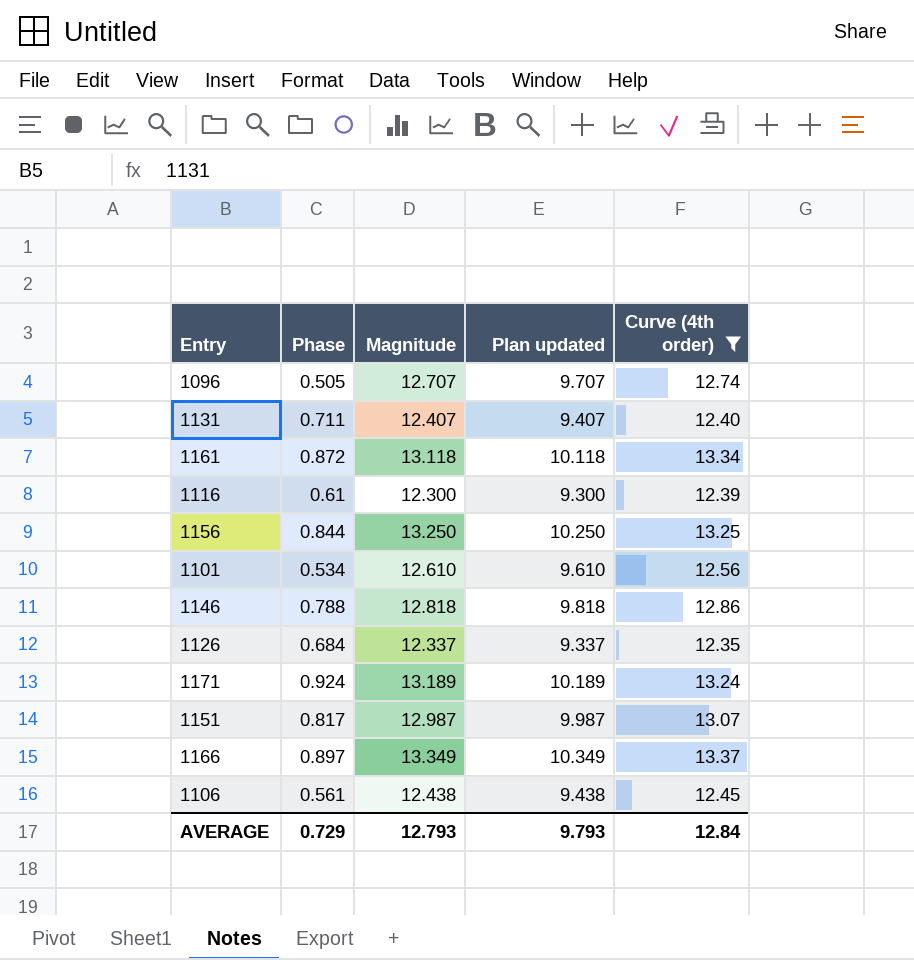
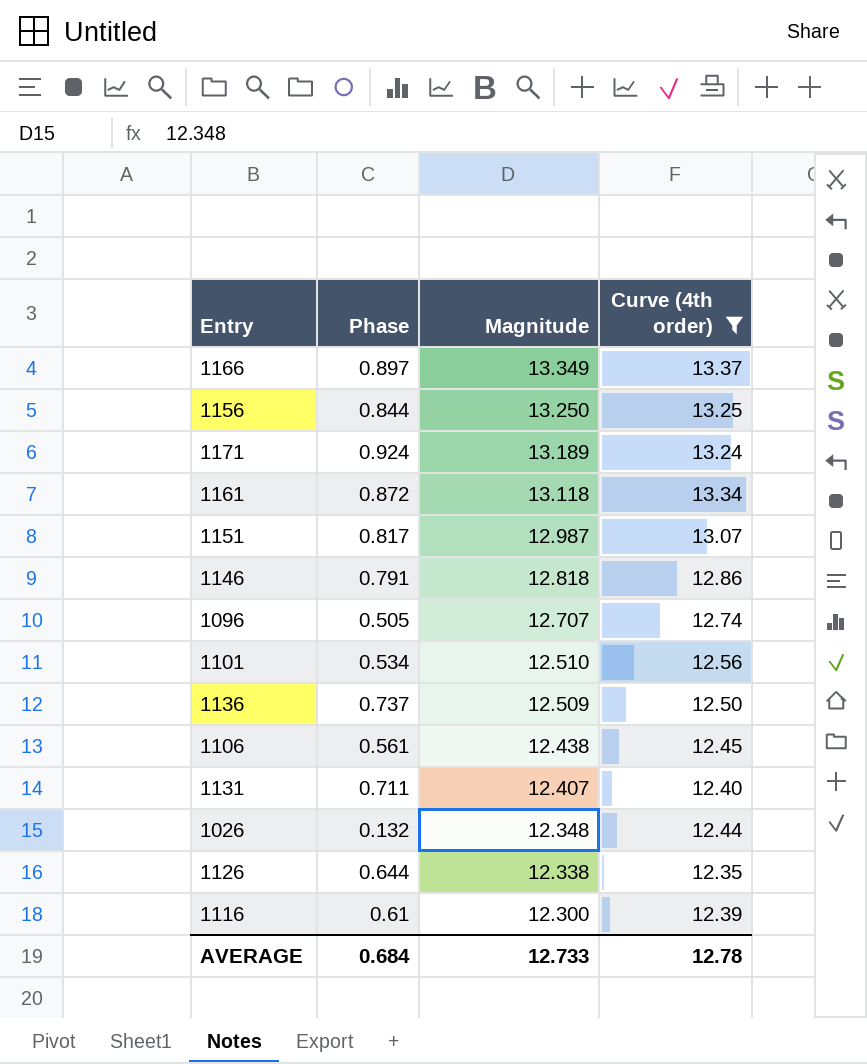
row order: none -> Magnitude descending
column Plan updated | formula: [Magnitude] - 3 -> none
1146 | Phase: 0.788 -> 0.791
1101 | Magnitude: 12.610 -> 12.510
row 1136: none -> 0.737 | 12.509 | 12.50
row 1026: none -> 0.132 | 12.348 | 12.44
1126 | Phase: 0.684 -> 0.644
1126 | Magnitude: 12.337 -> 12.338
AVERAGE | Phase: 0.729 -> 0.684
AVERAGE | Magnitude: 12.793 -> 12.733
AVERAGE | Curve (4th order): 12.84 -> 12.78

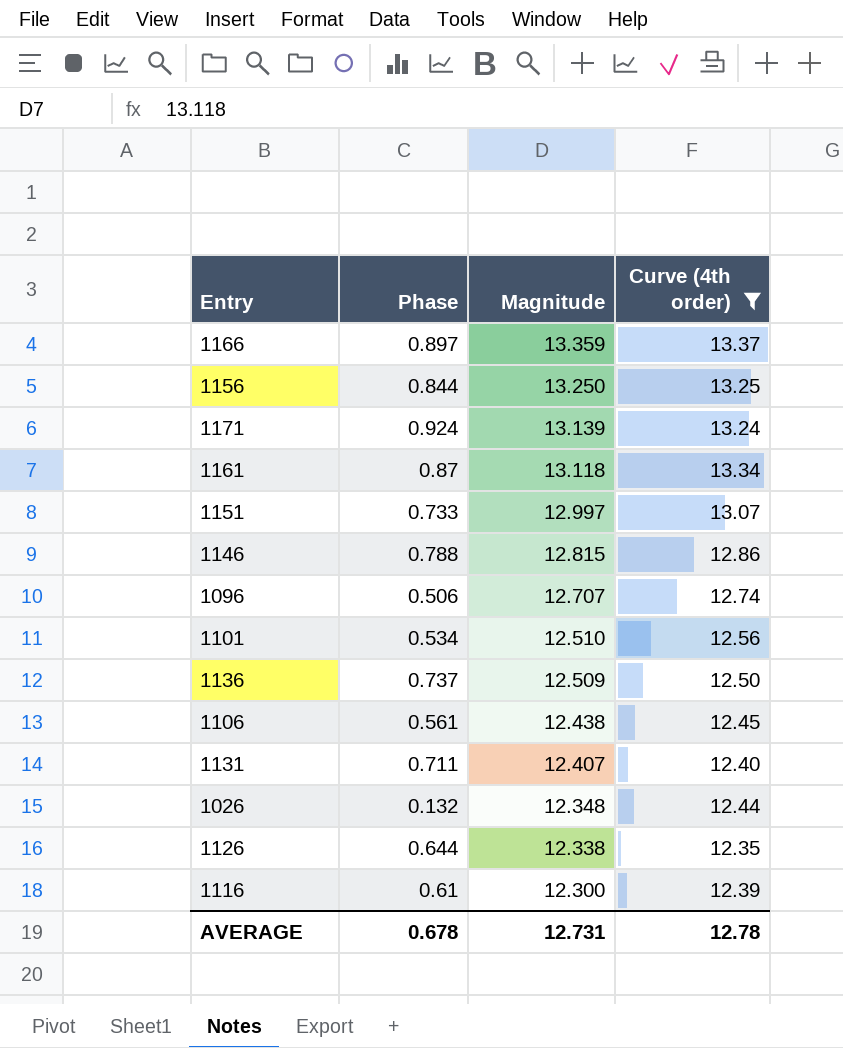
1166 | Magnitude: 13.349 -> 13.359
1171 | Magnitude: 13.189 -> 13.139
1161 | Phase: 0.872 -> 0.87
1151 | Phase: 0.817 -> 0.733
1151 | Magnitude: 12.987 -> 12.997
1146 | Phase: 0.791 -> 0.788
1146 | Magnitude: 12.818 -> 12.815
1096 | Phase: 0.505 -> 0.506
AVERAGE | Phase: 0.684 -> 0.678
AVERAGE | Magnitude: 12.733 -> 12.731

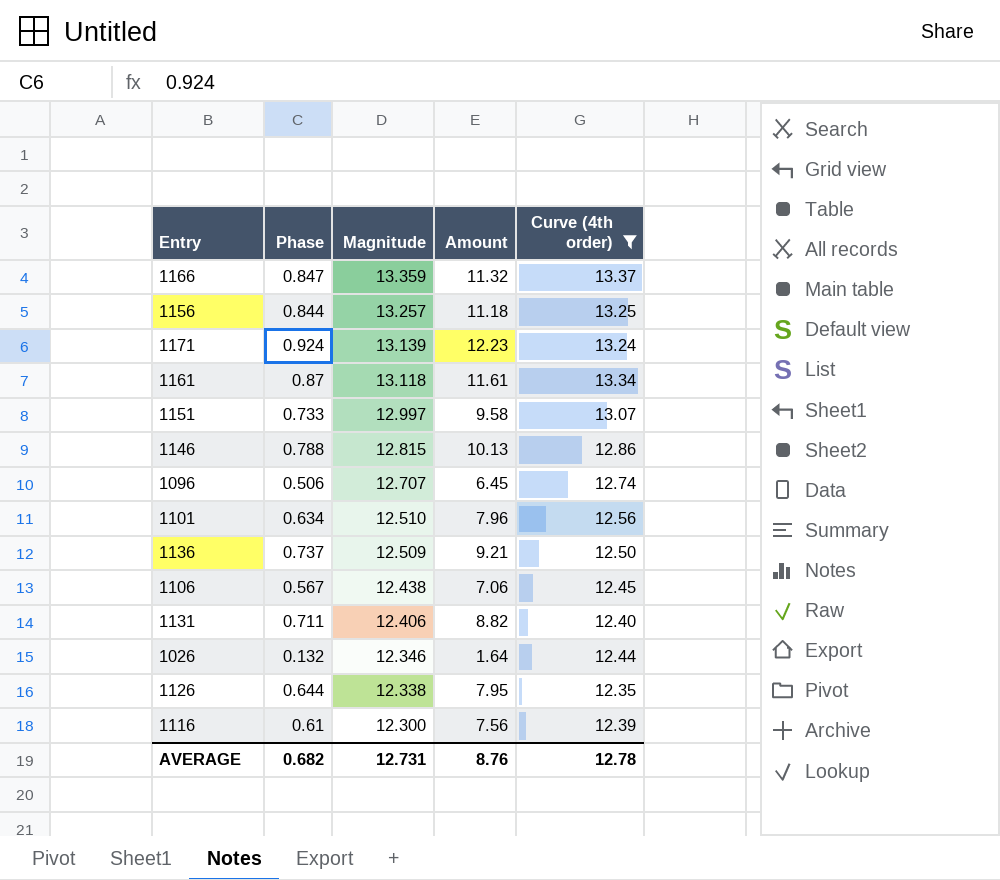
column Amount | formula: none -> [Phase] * [Curve (4th order)]
1166 | Phase: 0.897 -> 0.847
1156 | Magnitude: 13.250 -> 13.257
1101 | Phase: 0.534 -> 0.634
1106 | Phase: 0.561 -> 0.567
1131 | Magnitude: 12.407 -> 12.406
1026 | Magnitude: 12.348 -> 12.346
AVERAGE | Phase: 0.678 -> 0.682

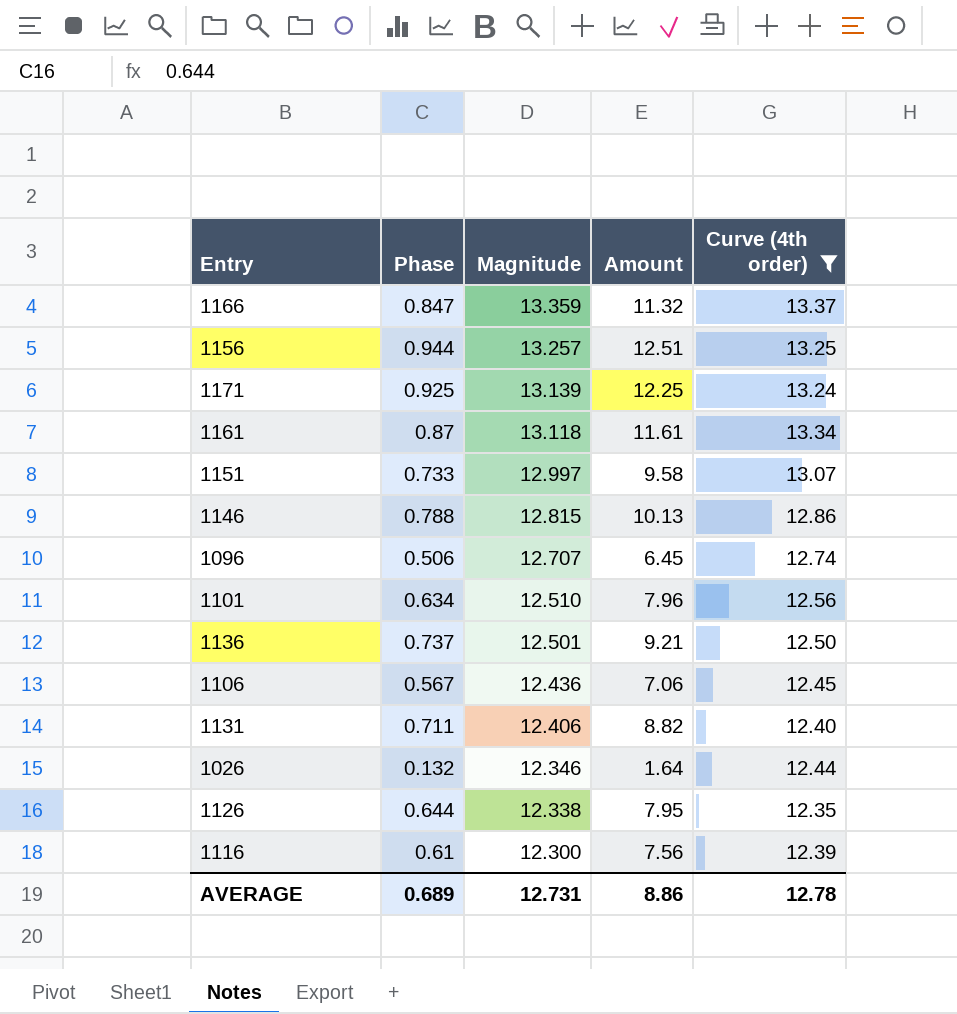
1156 | Phase: 0.844 -> 0.944
1156 | Amount: 11.18 -> 12.51
1171 | Phase: 0.924 -> 0.925
1171 | Amount: 12.23 -> 12.25
1136 | Magnitude: 12.509 -> 12.501
1106 | Magnitude: 12.438 -> 12.436
AVERAGE | Phase: 0.682 -> 0.689
AVERAGE | Amount: 8.76 -> 8.86

